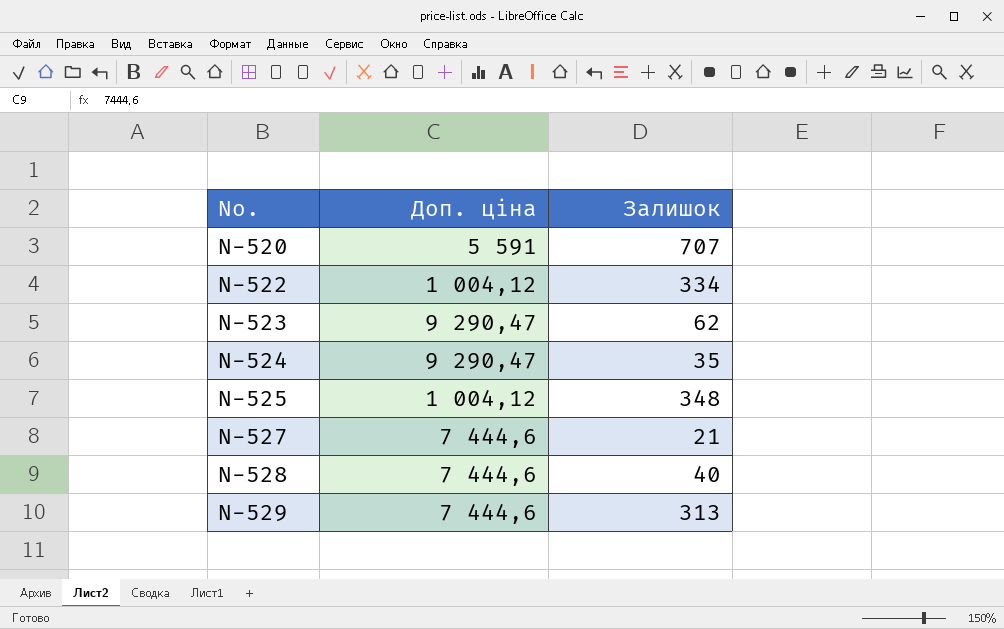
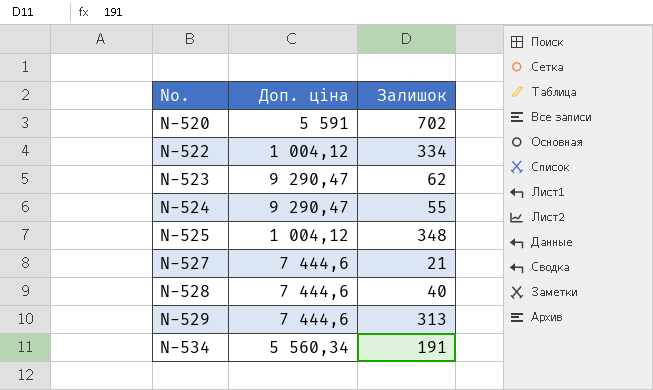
N-520 | Залишок: 707 -> 702
N-524 | Залишок: 35 -> 55
row N-534: none -> 5 560,34 | 191

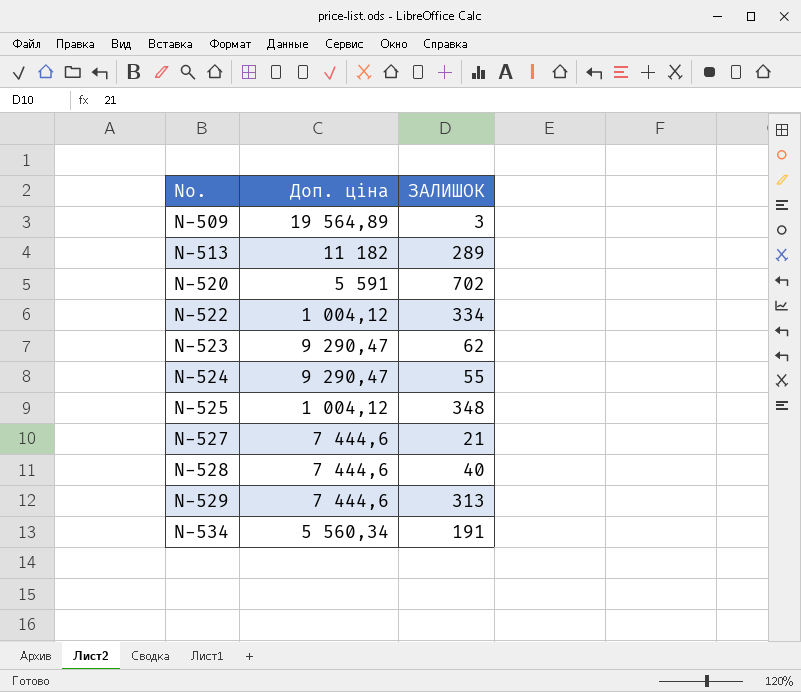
column name: Залишок -> ЗАЛИШОК
row N-509: none -> 19 564,89 | 3
row N-513: none -> 11 182 | 289

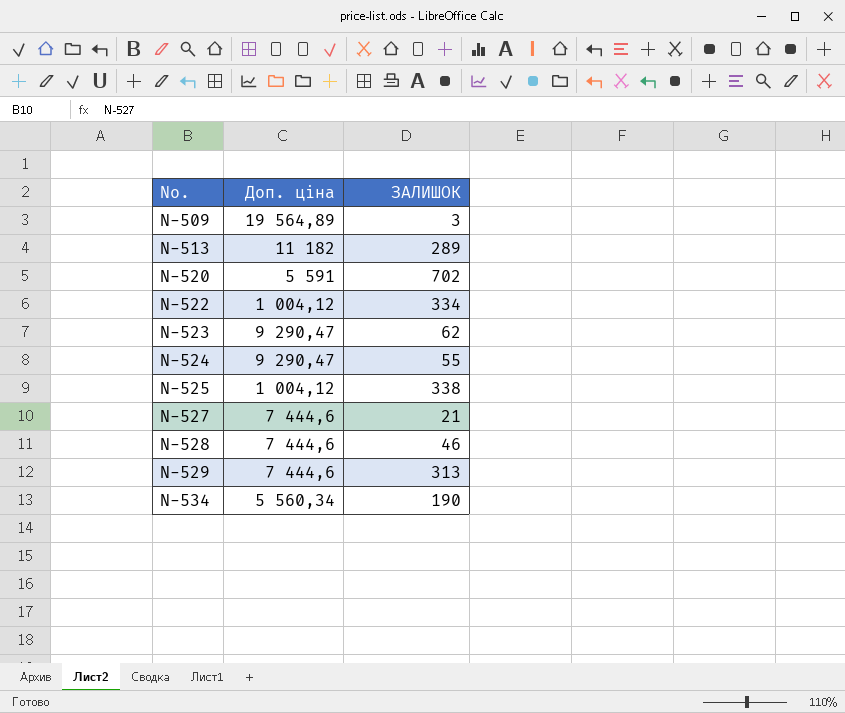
N-525 | ЗАЛИШОК: 348 -> 338
N-528 | ЗАЛИШОК: 40 -> 46
N-534 | ЗАЛИШОК: 191 -> 190

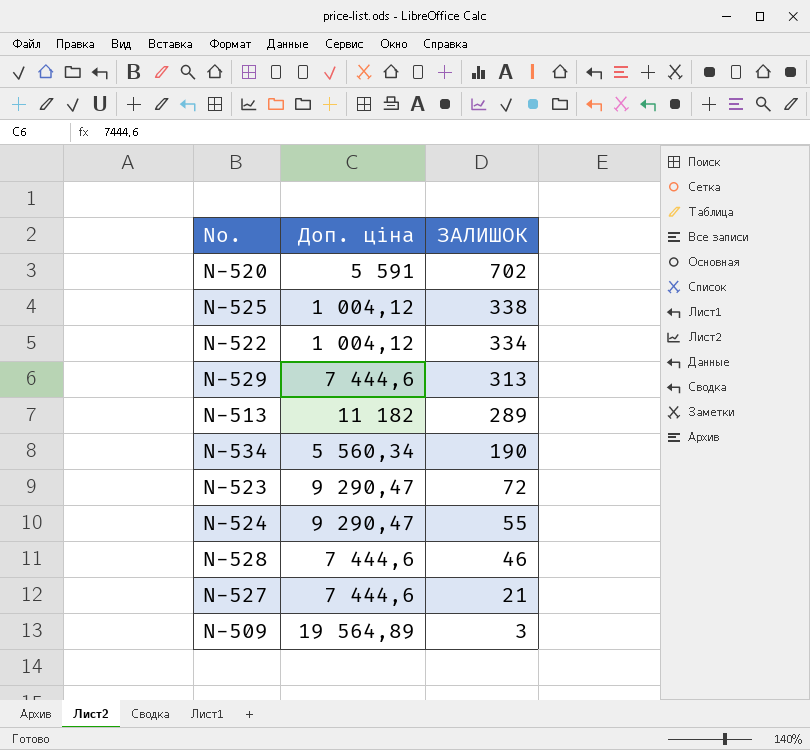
row order: No. ascending -> ЗАЛИШОК descending
N-523 | ЗАЛИШОК: 62 -> 72

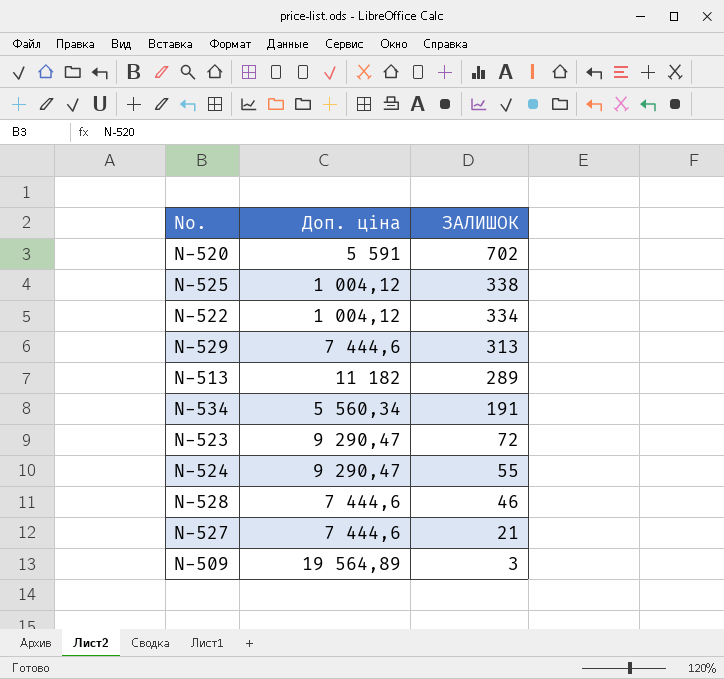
N-534 | ЗАЛИШОК: 190 -> 191

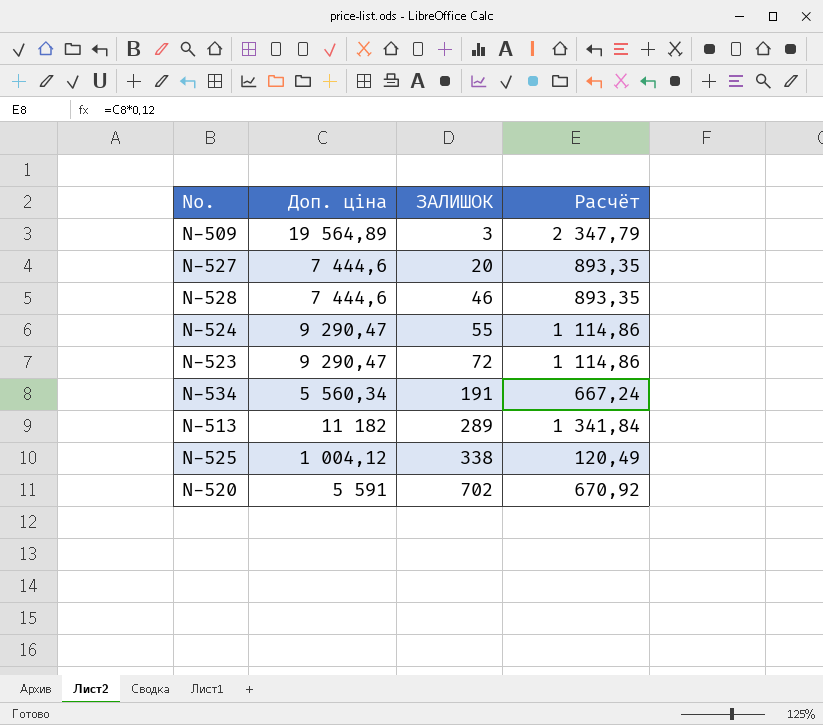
row order: ЗАЛИШОК descending -> ЗАЛИШОК ascending
column Расчёт | formula: none -> [Доп. ціна] * 0,12
row N-522: 1 004,12 | 334 -> none
row N-529: 7 444,6 | 313 -> none
N-527 | ЗАЛИШОК: 21 -> 20

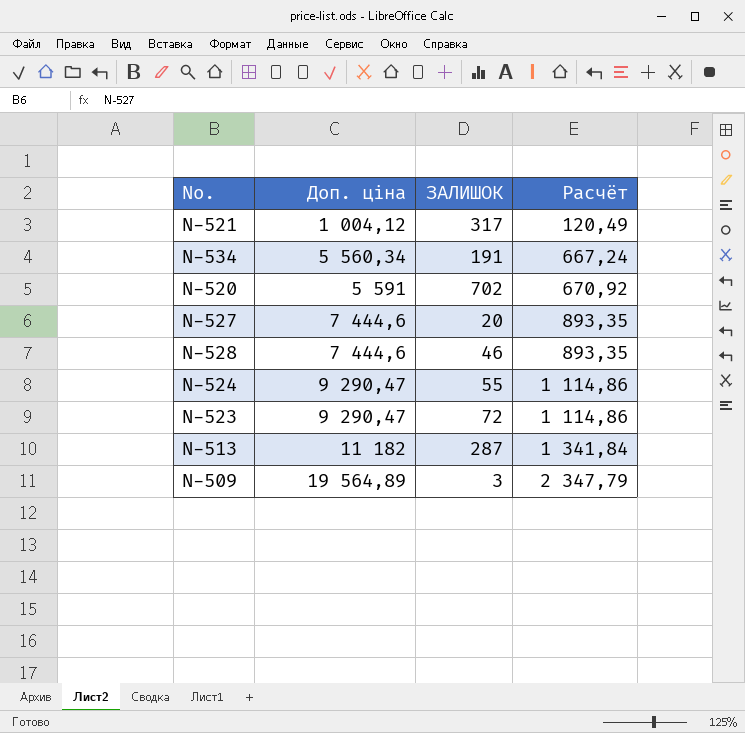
row order: ЗАЛИШОК ascending -> Доп. ціна ascending
row N-525: 1 004,12 | 338 | 120,49 -> none
row N-521: none -> 1 004,12 | 317 | 120,49
N-513 | ЗАЛИШОК: 289 -> 287

